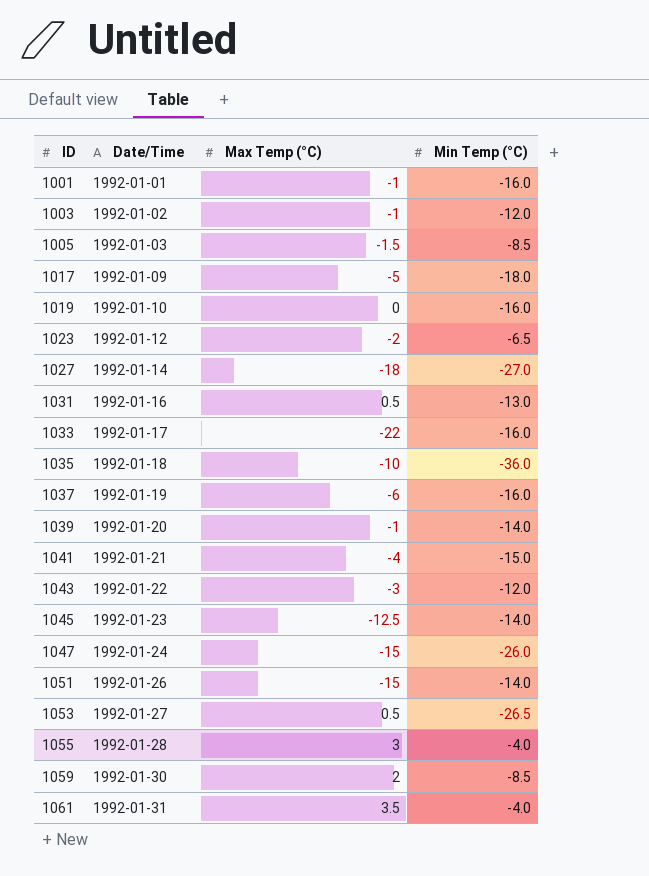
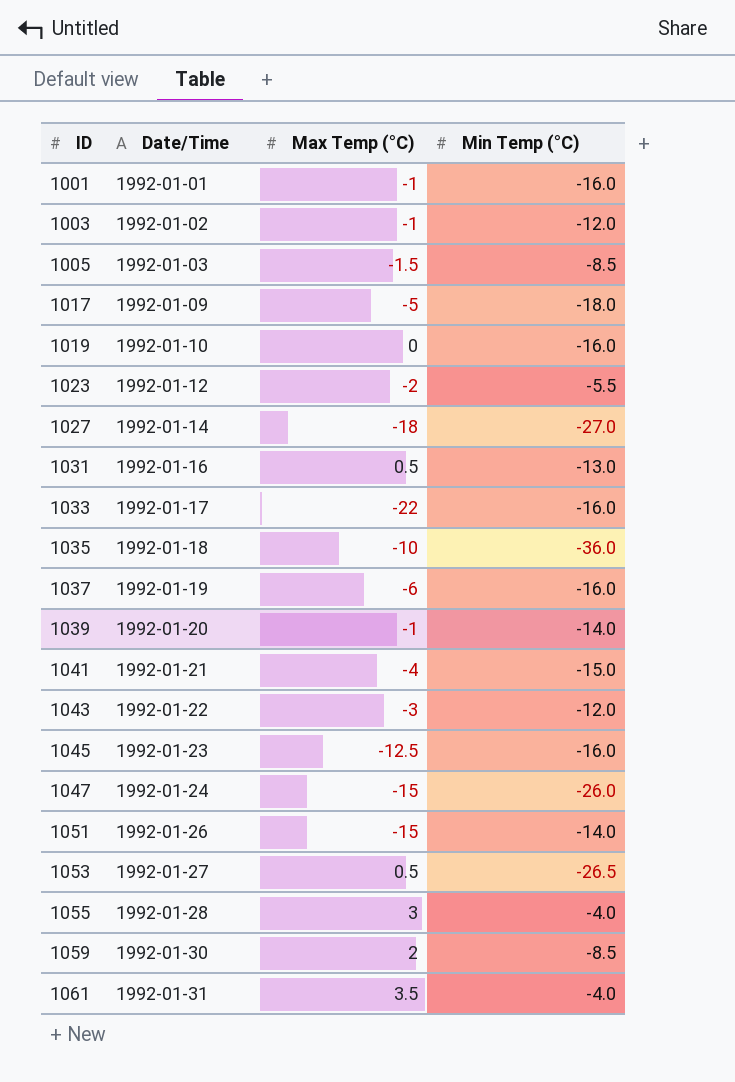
1023 | Min Temp (°C): -6.5 -> -5.5
1045 | Min Temp (°C): -14.0 -> -16.0

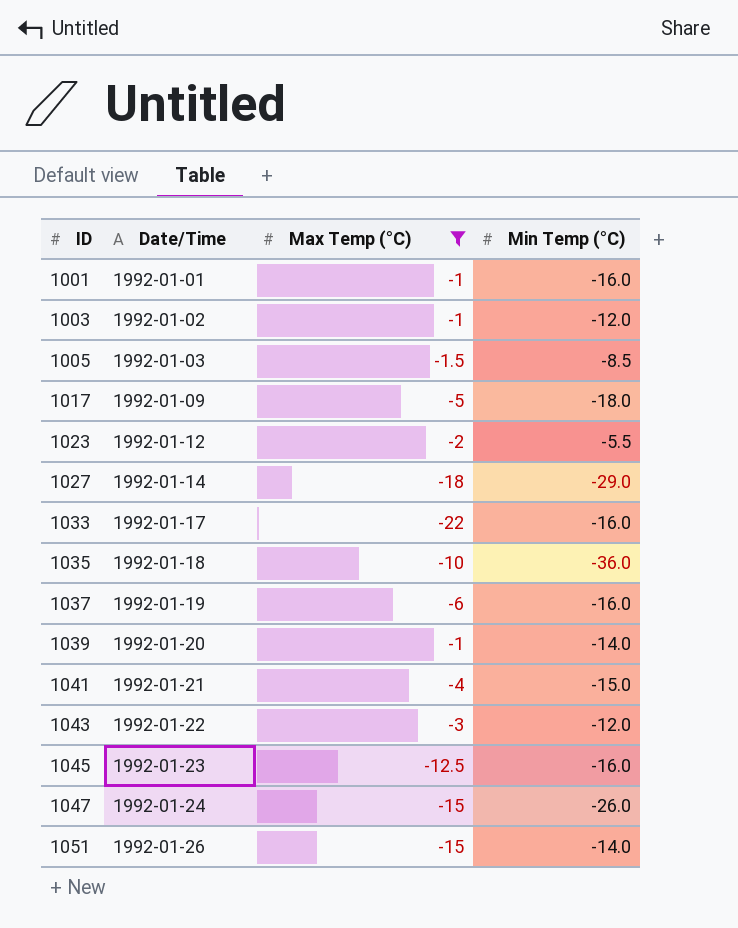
filter: none -> Max Temp (°C) <= -1
1027 | Min Temp (°C): -27.0 -> -29.0

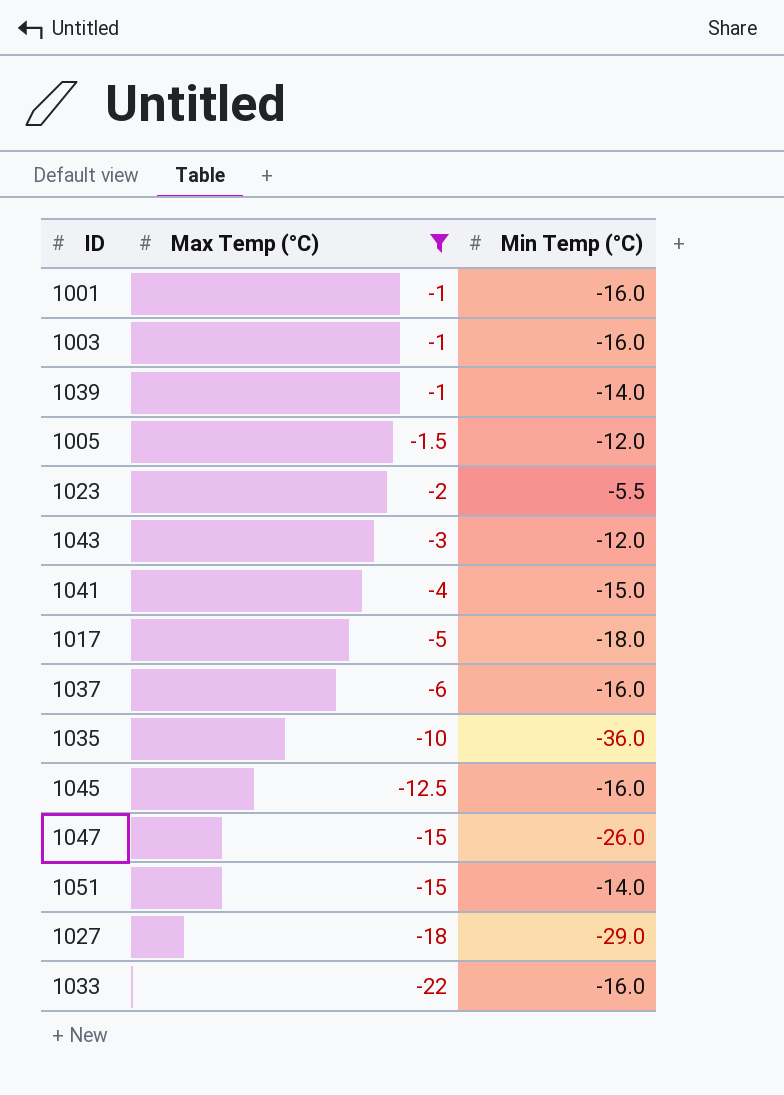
row order: ID ascending -> Max Temp (°C) descending
column Date/Time | position: 2 -> none
1003 | Min Temp (°C): -12.0 -> -16.0
1005 | Min Temp (°C): -8.5 -> -12.0

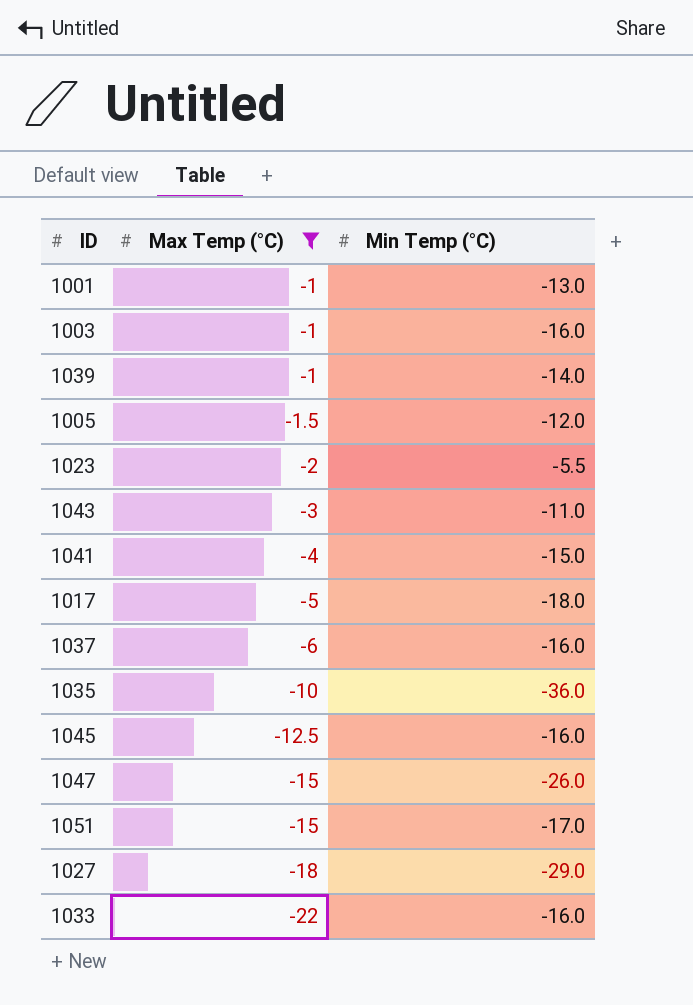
1001 | Min Temp (°C): -16.0 -> -13.0
1043 | Min Temp (°C): -12.0 -> -11.0
1051 | Min Temp (°C): -14.0 -> -17.0

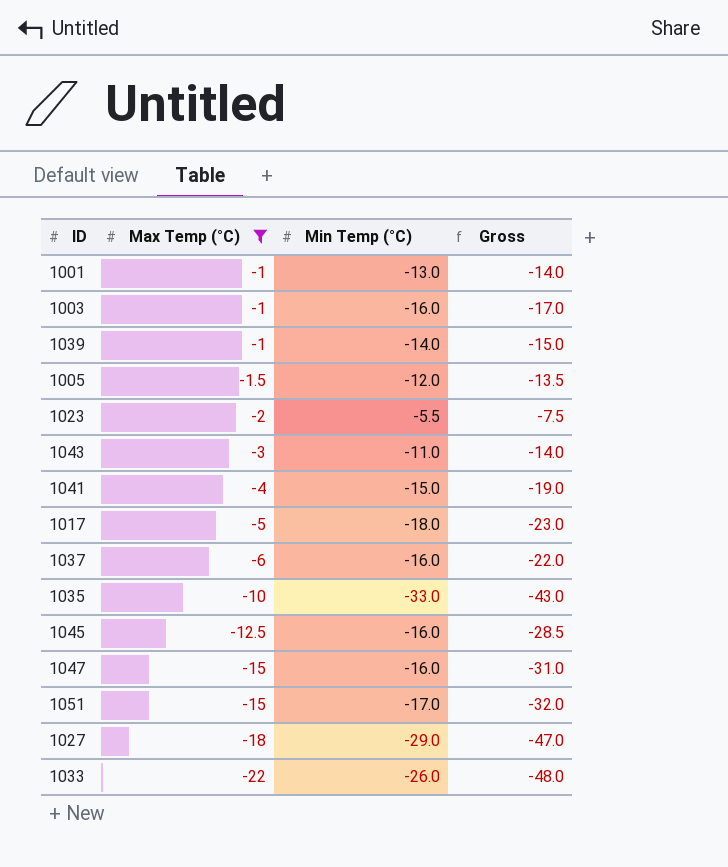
column Gross | formula: none -> [Max Temp (°C)] + [Min Temp (°C)]
1035 | Min Temp (°C): -36.0 -> -33.0
1047 | Min Temp (°C): -26.0 -> -16.0
1033 | Min Temp (°C): -16.0 -> -26.0

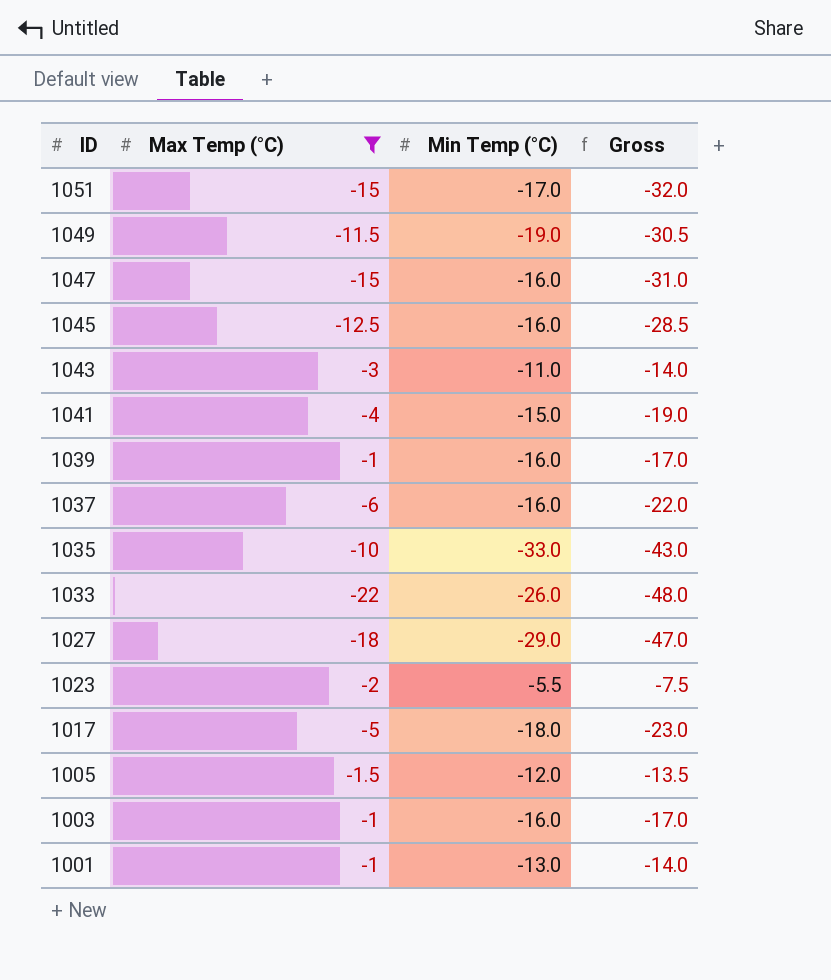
row order: Max Temp (°C) descending -> ID descending
row 1049: none -> -11.5 | -19.0 | -30.5
1039 | Min Temp (°C): -14.0 -> -16.0
1039 | Gross: -15.0 -> -17.0

